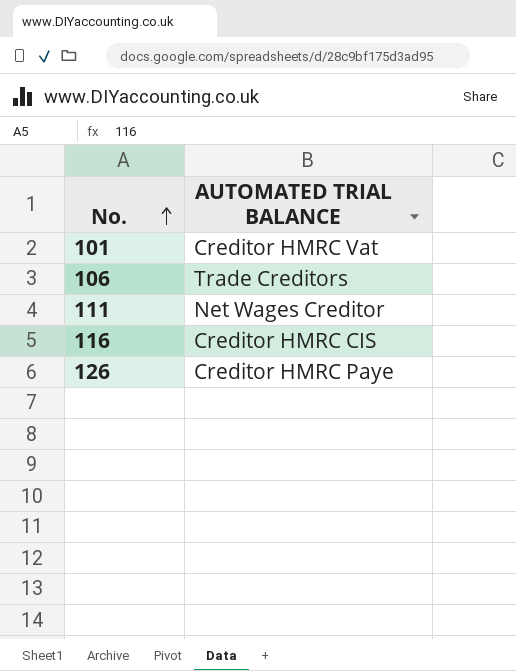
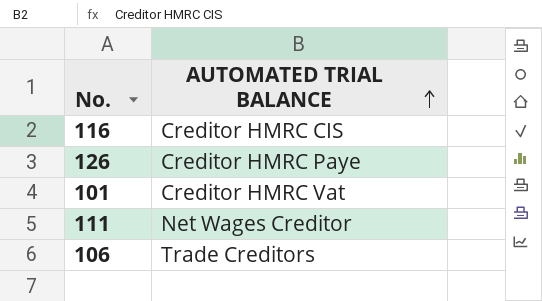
row order: No. ascending -> AUTOMATED TRIAL BALANCE ascending

